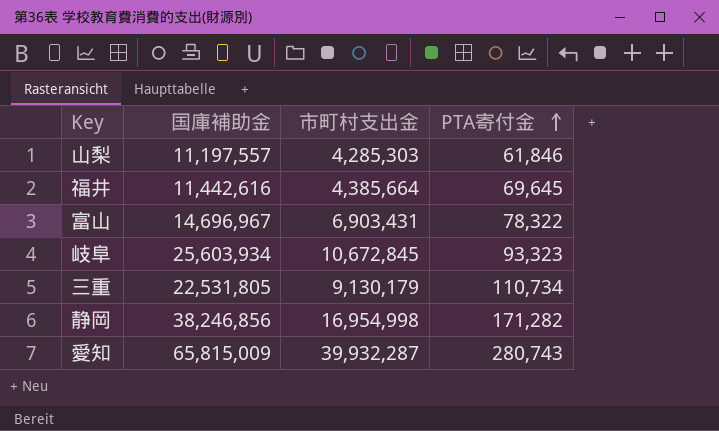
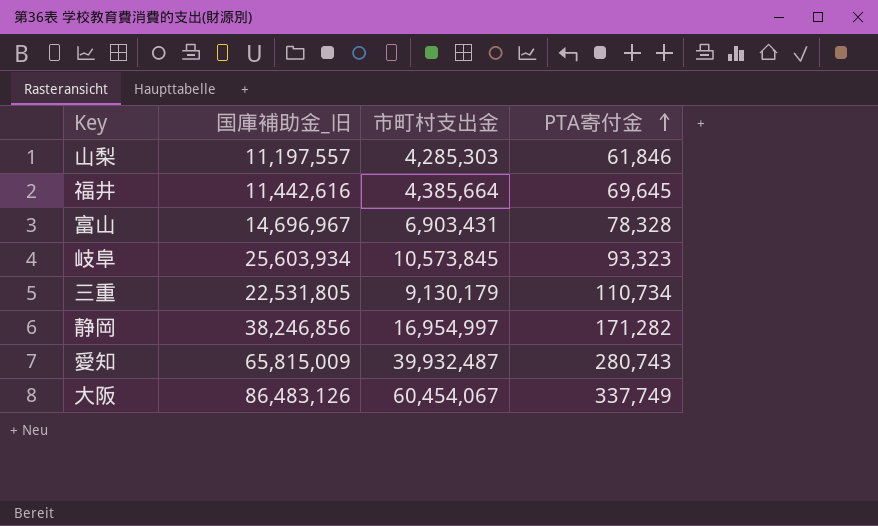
column name: 国庫補助金 -> 国庫補助金_旧
富山 | PTA寄付金: 78,322 -> 78,328
岐阜 | 市町村支出金: 10,672,845 -> 10,573,845
静岡 | 市町村支出金: 16,954,998 -> 16,954,997
愛知 | 市町村支出金: 39,932,287 -> 39,932,487
row 大阪: none -> 86,483,126 | 60,454,067 | 337,749

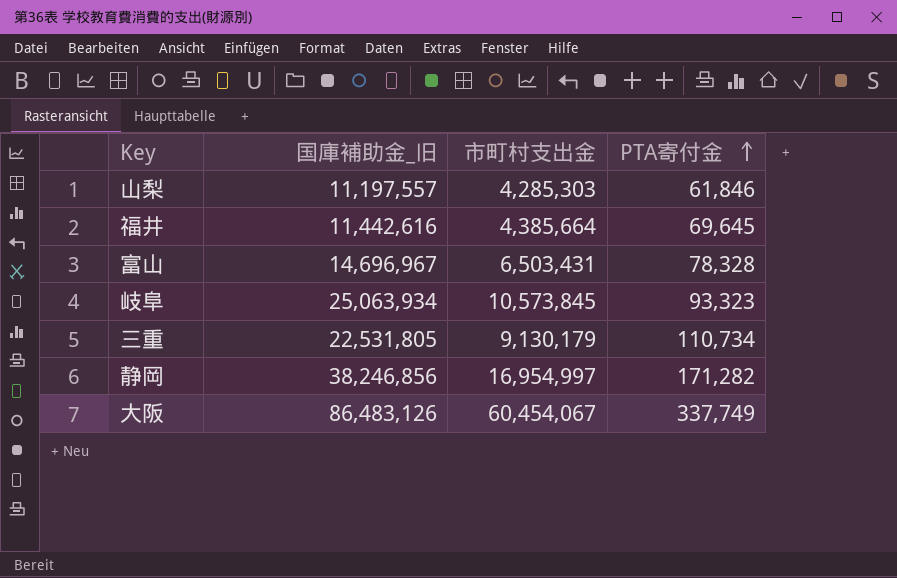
row 愛知: 65,815,009 | 39,932,487 | 280,743 -> none
富山 | 市町村支出金: 6,903,431 -> 6,503,431
岐阜 | 国庫補助金_旧: 25,603,934 -> 25,063,934

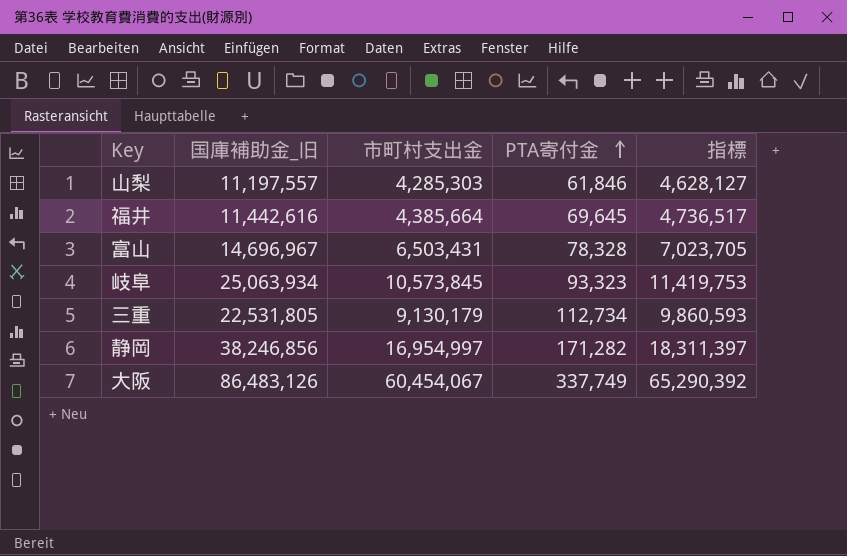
column 指標 | formula: none -> [市町村支出金] * 1.08
三重 | PTA寄付金: 110,734 -> 112,734

